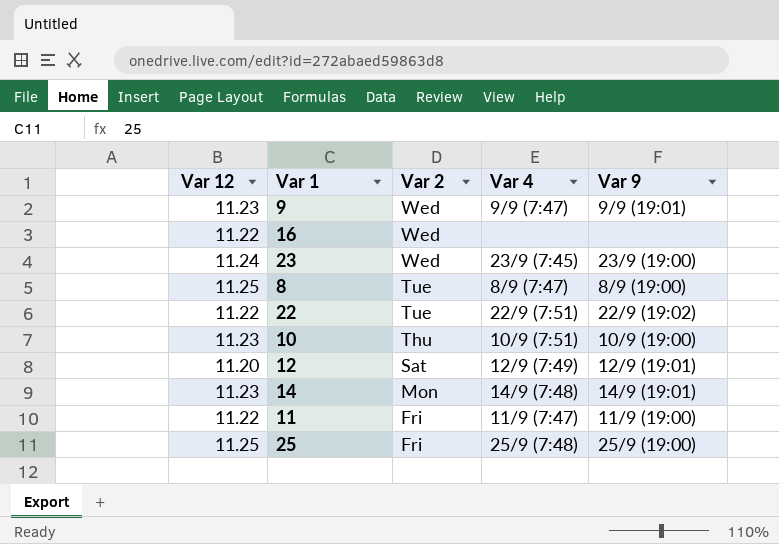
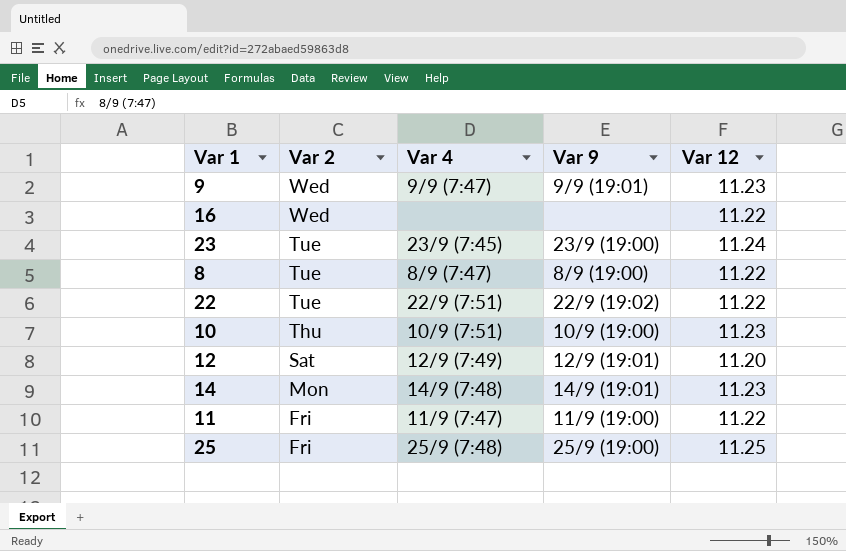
column Var 12 | position: 1 -> 5
23 | Var 2: Wed -> Tue
8 | Var 12: 11.25 -> 11.22

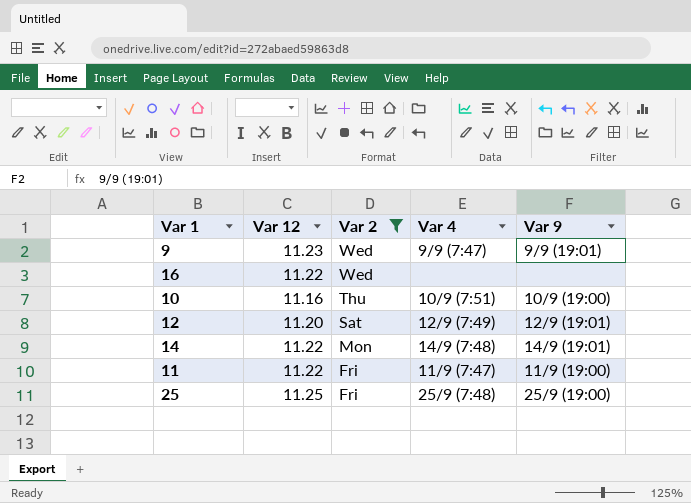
filter: none -> Var 2 != Tue
column Var 12 | position: 5 -> 2
10 | Var 12: 11.23 -> 11.16
14 | Var 12: 11.23 -> 11.22

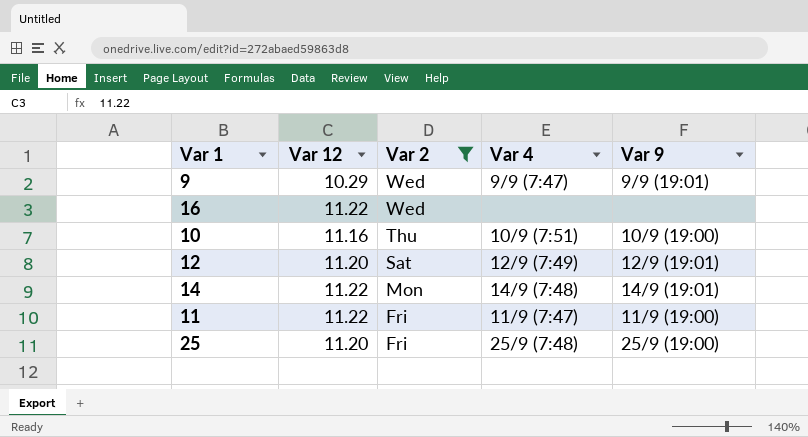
9 | Var 12: 11.23 -> 10.29
25 | Var 12: 11.25 -> 11.20

